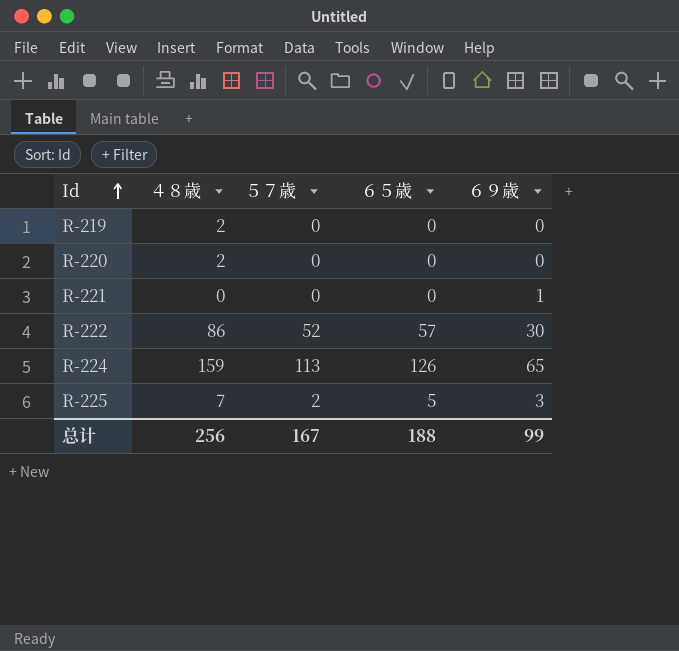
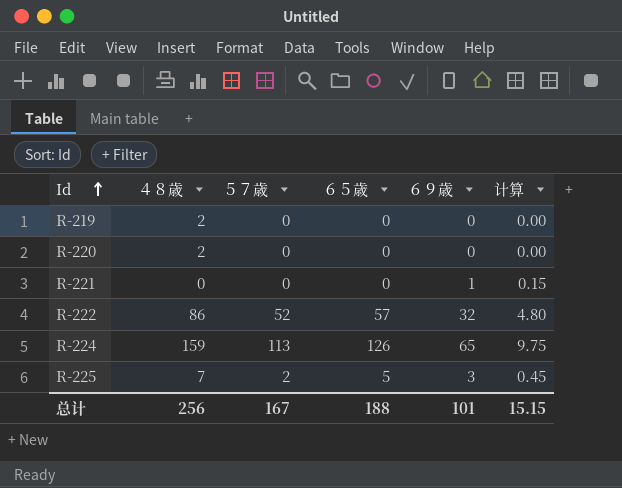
column 计算 | formula: none -> [６９歳] * 0.15
R-222 | ６９歳: 30 -> 32
总计 | ６９歳: 99 -> 101

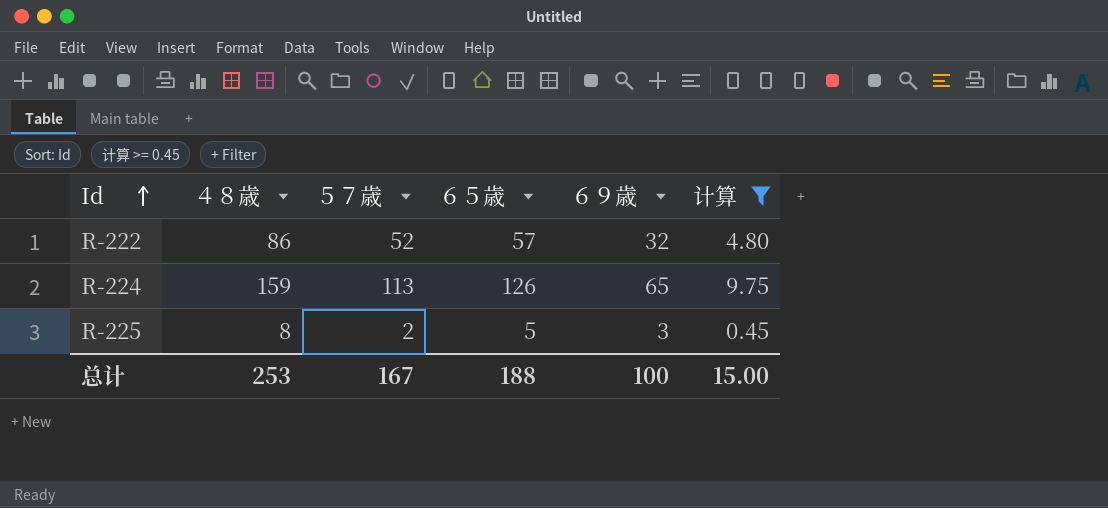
filter: none -> 计算 >= 0.45
R-225 | ４８歳: 7 -> 8
总计 | ４８歳: 256 -> 253
总计 | ６９歳: 101 -> 100
总计 | 计算: 15.15 -> 15.00

